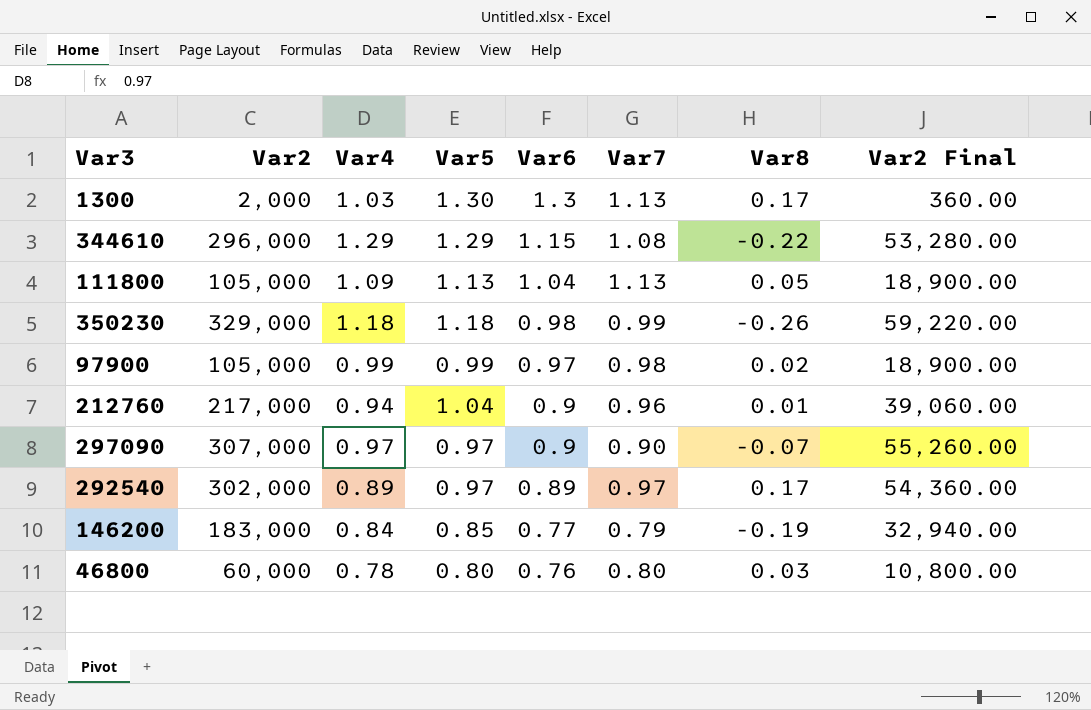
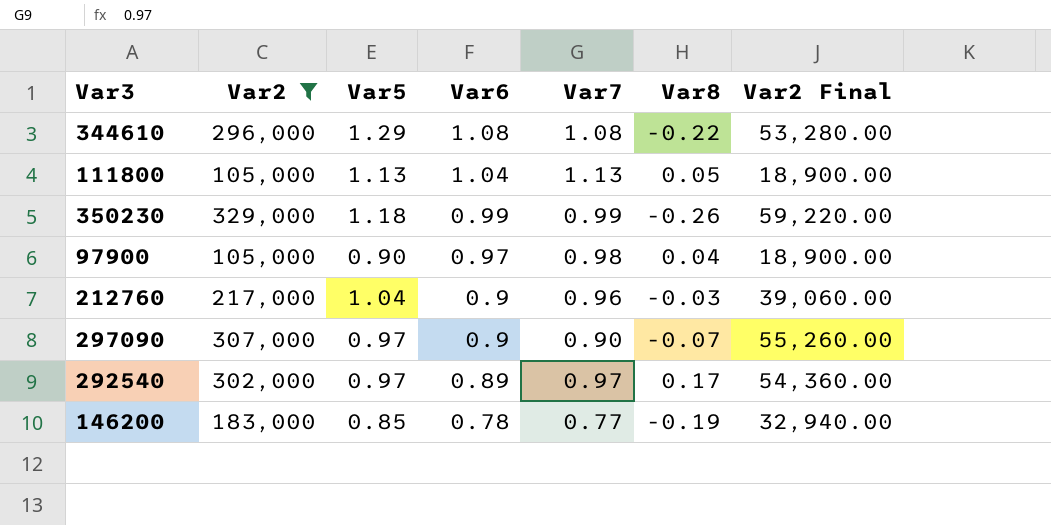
filter: none -> Var2 >= 105,000
column Var4 | position: 3 -> none
344610 | Var6: 1.15 -> 1.08
350230 | Var6: 0.98 -> 0.99
97900 | Var5: 0.99 -> 0.90
97900 | Var8: 0.02 -> 0.04
212760 | Var8: 0.01 -> -0.03
146200 | Var6: 0.77 -> 0.78
146200 | Var7: 0.79 -> 0.77

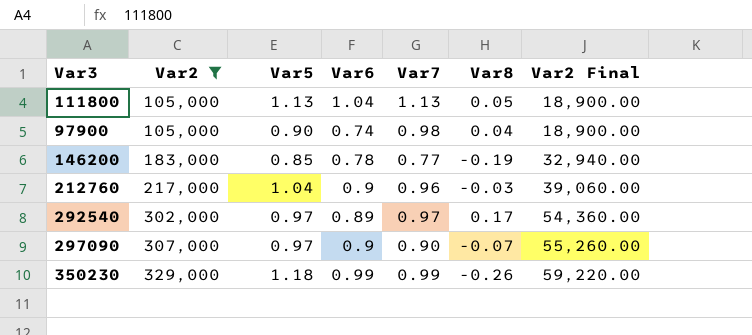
row order: Var6 descending -> Var2 ascending
row 344610: 296,000 | 1.29 | 1.08 | 1.08 | -0.22 | 53,280.00 -> none
97900 | Var6: 0.97 -> 0.74

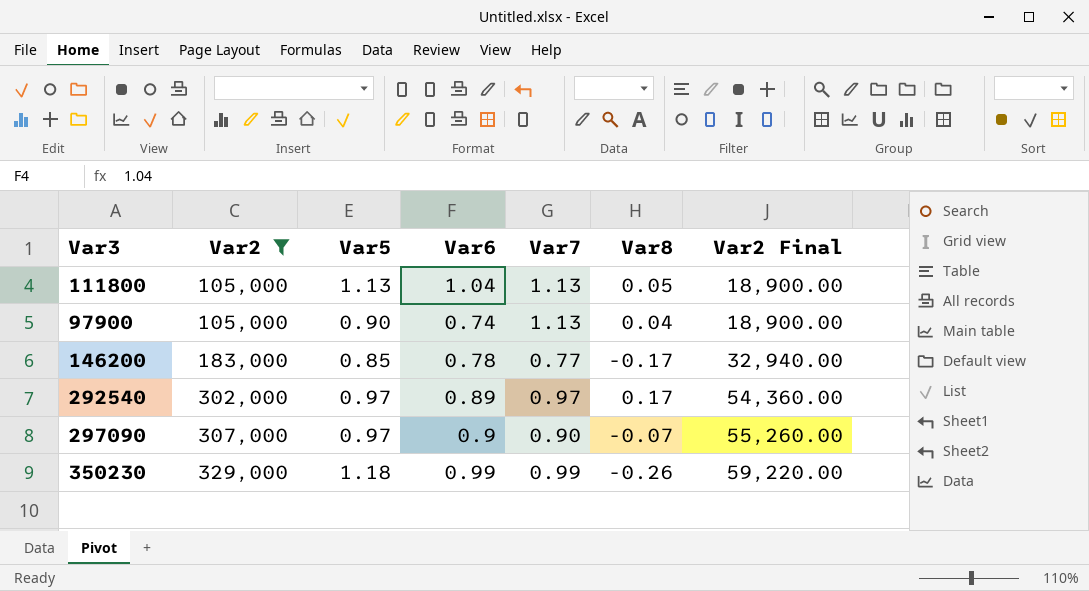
row 212760: 217,000 | 1.04 | 0.9 | 0.96 | -0.03 | 39,060.00 -> none
97900 | Var7: 0.98 -> 1.13
146200 | Var8: -0.19 -> -0.17

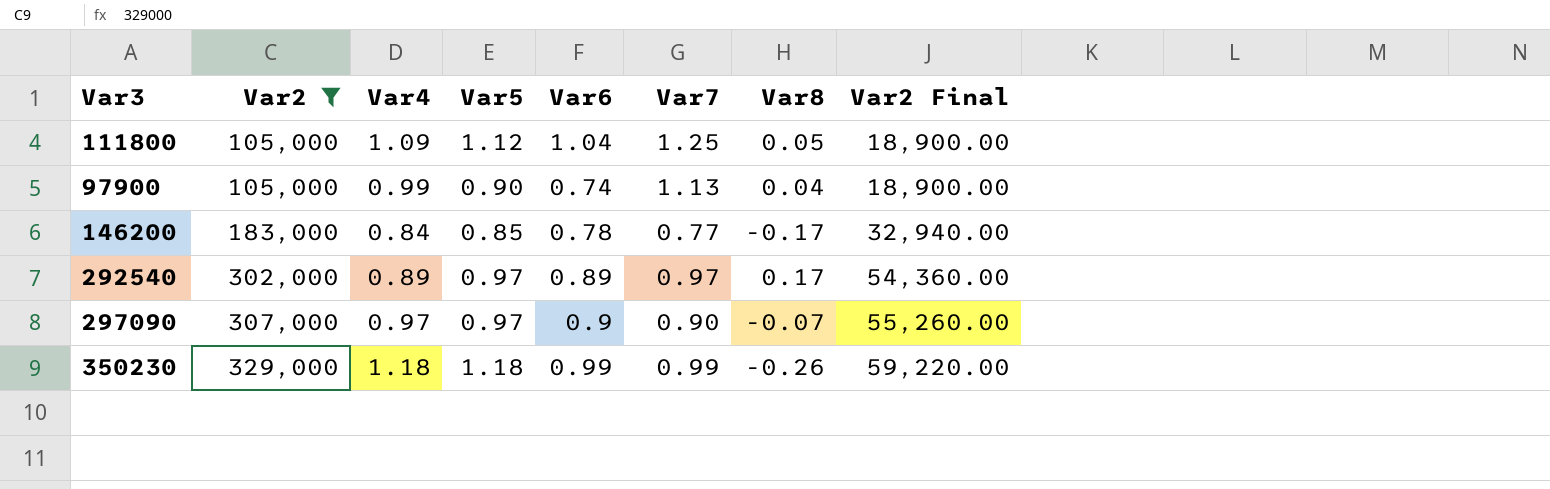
column Var4 | position: none -> 3
111800 | Var5: 1.13 -> 1.12
111800 | Var7: 1.13 -> 1.25

